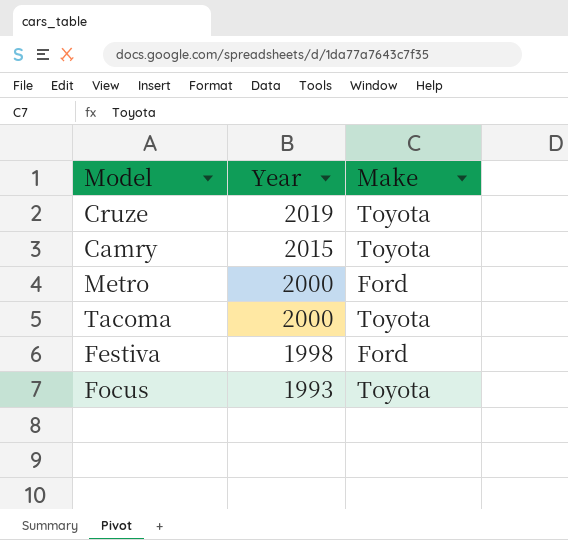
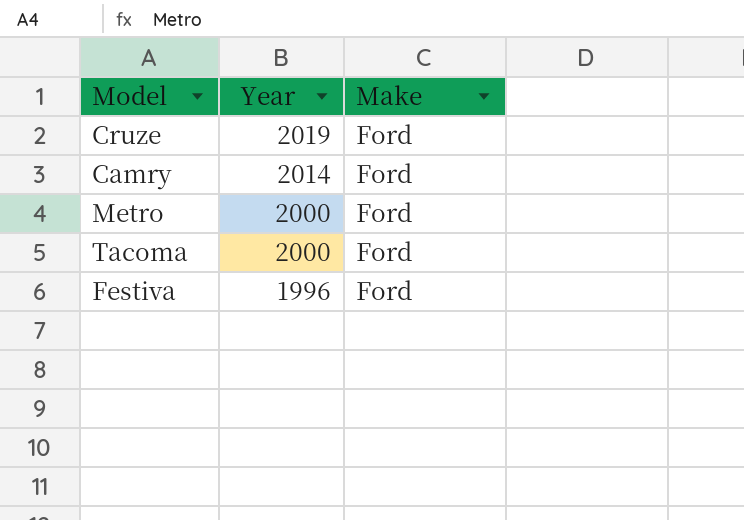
row Focus: 1993 | Toyota -> none
Cruze | Make: Toyota -> Ford
Camry | Year: 2015 -> 2014
Camry | Make: Toyota -> Ford
Tacoma | Make: Toyota -> Ford
Festiva | Year: 1998 -> 1996

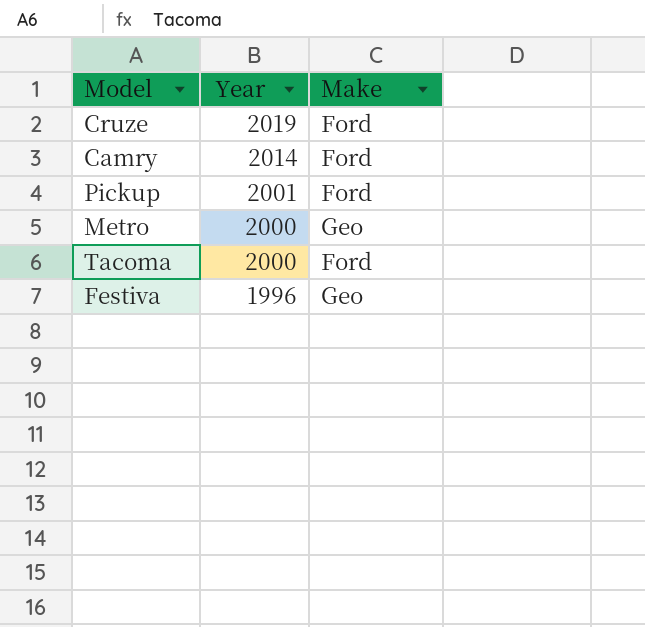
row Pickup: none -> 2001 | Ford
Metro | Make: Ford -> Geo
Festiva | Make: Ford -> Geo

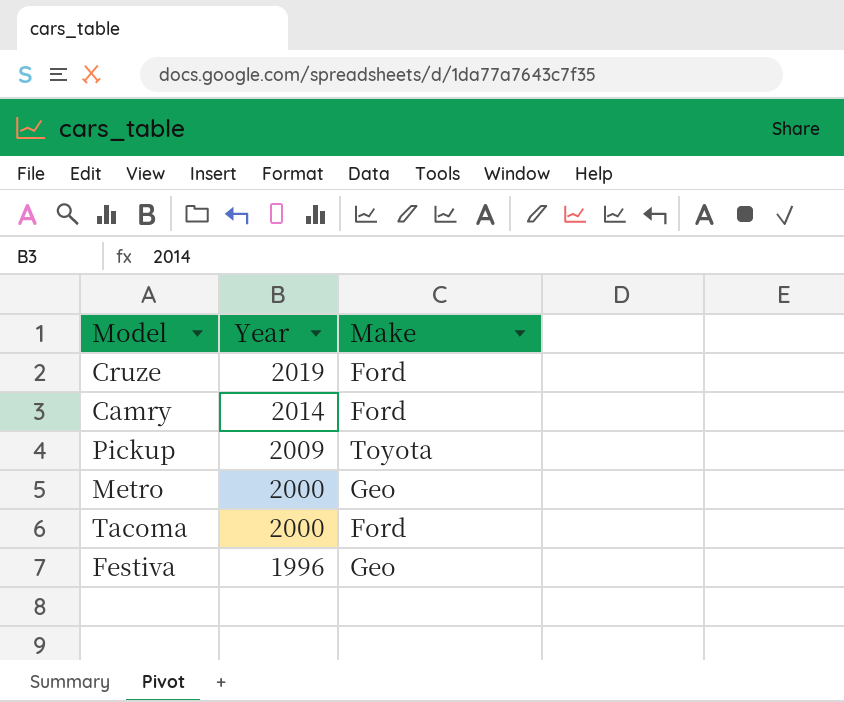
Pickup | Year: 2001 -> 2009
Pickup | Make: Ford -> Toyota

